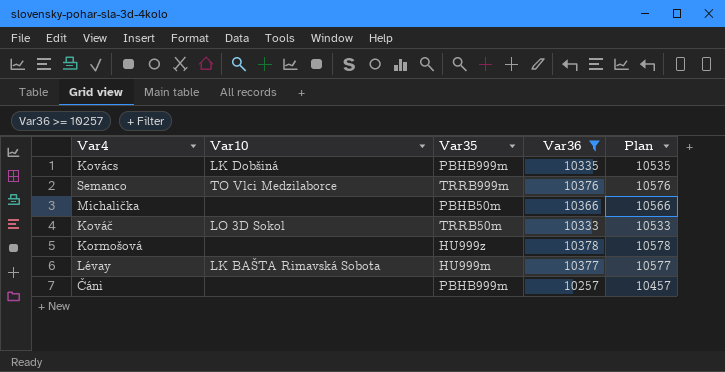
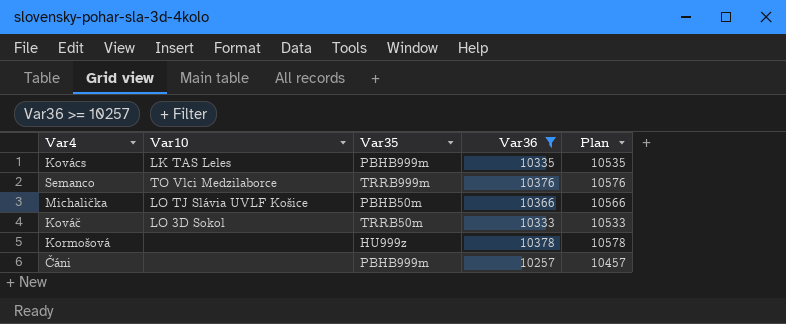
row Lévay: LK BAŠTA Rimavská Sobota | HU999m | 10377 | 10577 -> none
Kovács | Var10: LK Dobšiná -> LK TAS Leles
Michalička | Var10: none -> LO TJ Slávia UVLF Košice

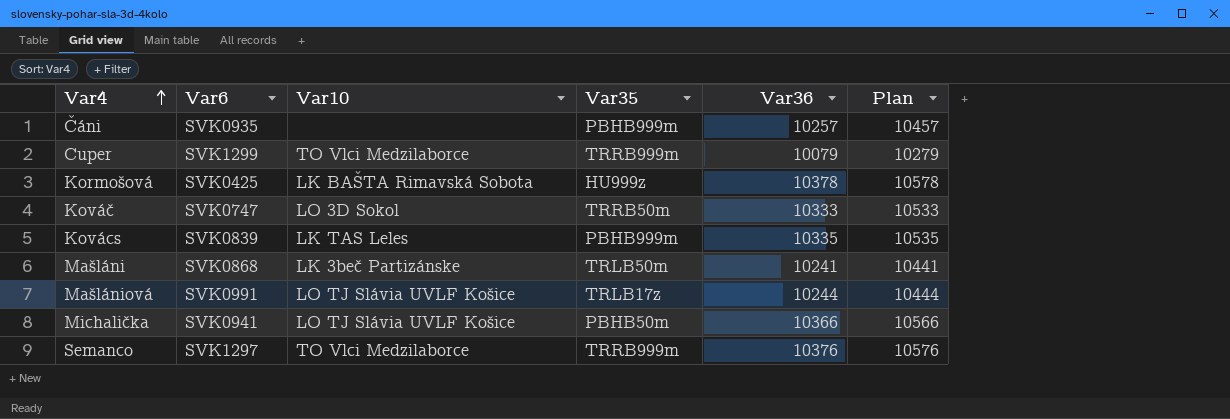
filter: Var36 >= 10257 -> none
row order: none -> Var4 ascending
column Var6 | position: none -> 2
Kormošová | Var10: none -> LK BAŠTA Rimavská Sobota

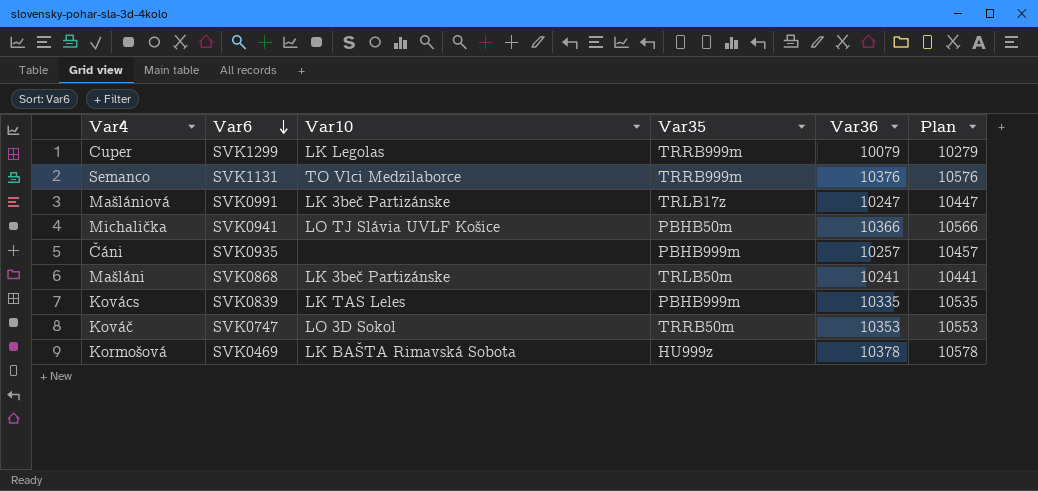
row order: Var4 ascending -> Var6 descending
Cuper | Var10: TO Vlci Medzilaborce -> LK Legolas
Semanco | Var6: SVK1297 -> SVK1131
Mašlániová | Var10: LO TJ Slávia UVLF Košice -> LK 3beč Partizánske
Mašlániová | Var36: 10244 -> 10247
Mašlániová | Plan: 10444 -> 10447
Kováč | Var36: 10333 -> 10353
Kováč | Plan: 10533 -> 10553
Kormošová | Var6: SVK0425 -> SVK0469

